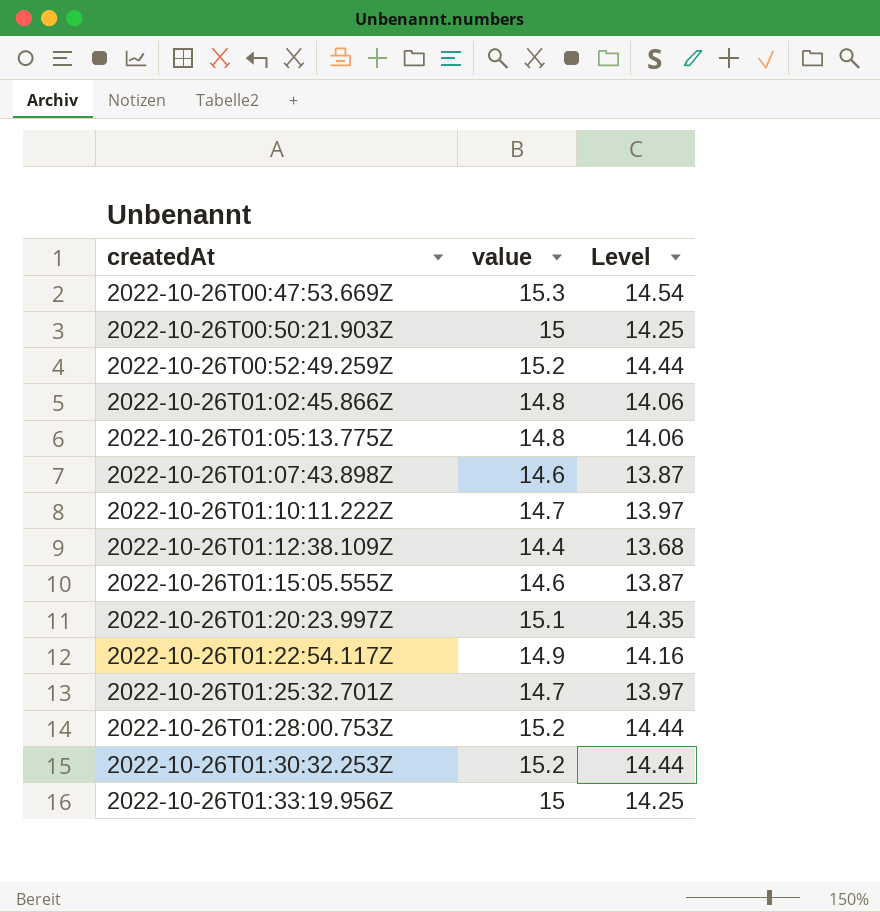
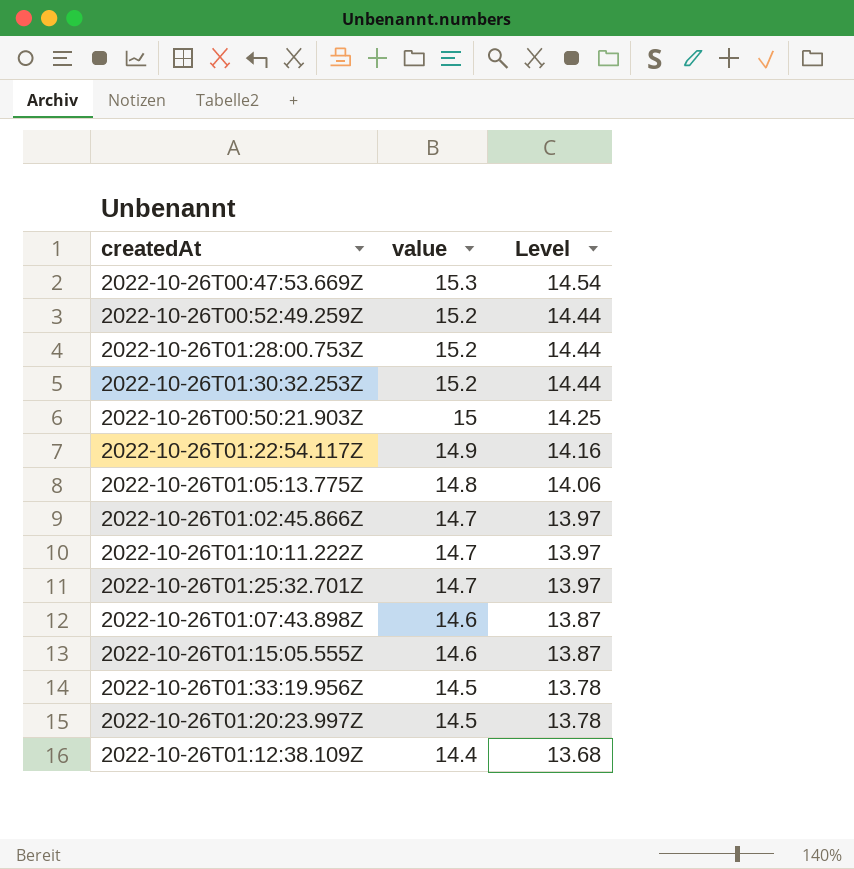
row order: createdAt ascending -> value descending
2022-10-26T01:02:45.866Z | value: 14.8 -> 14.7
2022-10-26T01:02:45.866Z | Level: 14.06 -> 13.97
2022-10-26T01:33:19.956Z | value: 15 -> 14.5
2022-10-26T01:33:19.956Z | Level: 14.25 -> 13.78
2022-10-26T01:20:23.997Z | value: 15.1 -> 14.5
2022-10-26T01:20:23.997Z | Level: 14.35 -> 13.78

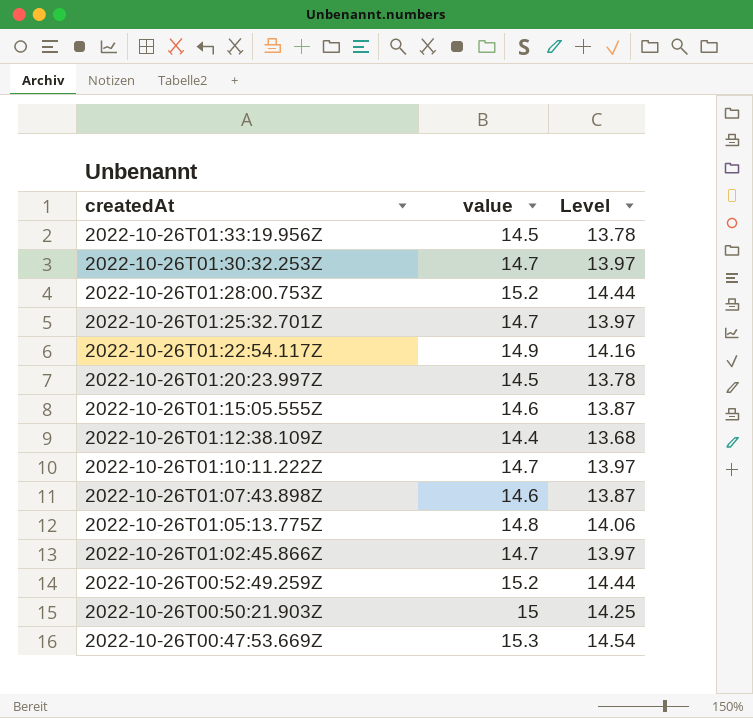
row order: value descending -> createdAt descending
2022-10-26T01:30:32.253Z | value: 15.2 -> 14.7
2022-10-26T01:30:32.253Z | Level: 14.44 -> 13.97

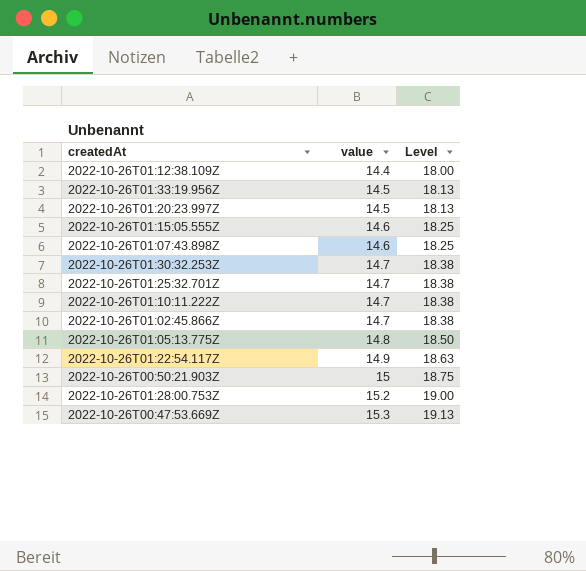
row order: createdAt descending -> value ascending
column Level | formula: [value] * 0.95 -> [value] * 1.25
row 2022-10-26T00:52:49.259Z: 15.2 | 14.44 -> none

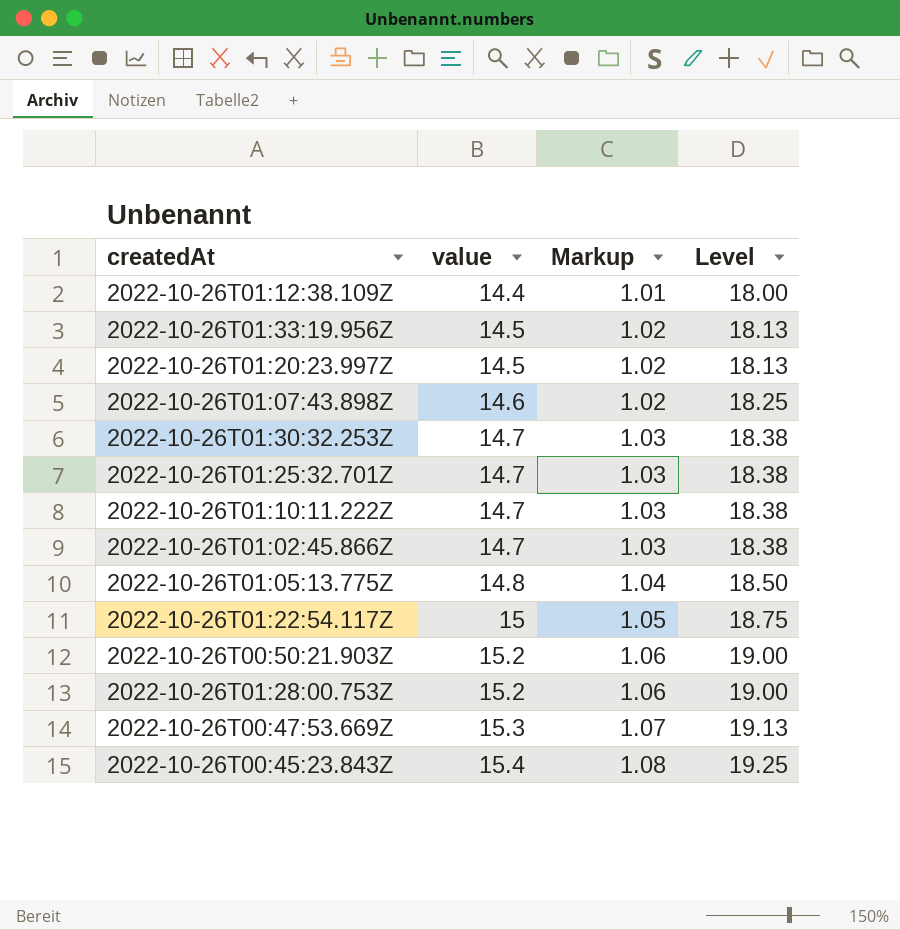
column Markup | formula: none -> [value] * 0.07
row 2022-10-26T01:15:05.555Z: 14.6 | 18.25 -> none
2022-10-26T01:22:54.117Z | value: 14.9 -> 15
2022-10-26T01:22:54.117Z | Level: 18.63 -> 18.75
2022-10-26T00:50:21.903Z | value: 15 -> 15.2
2022-10-26T00:50:21.903Z | Level: 18.75 -> 19.00
row 2022-10-26T00:45:23.843Z: none -> 15.4 | 1.08 | 19.25

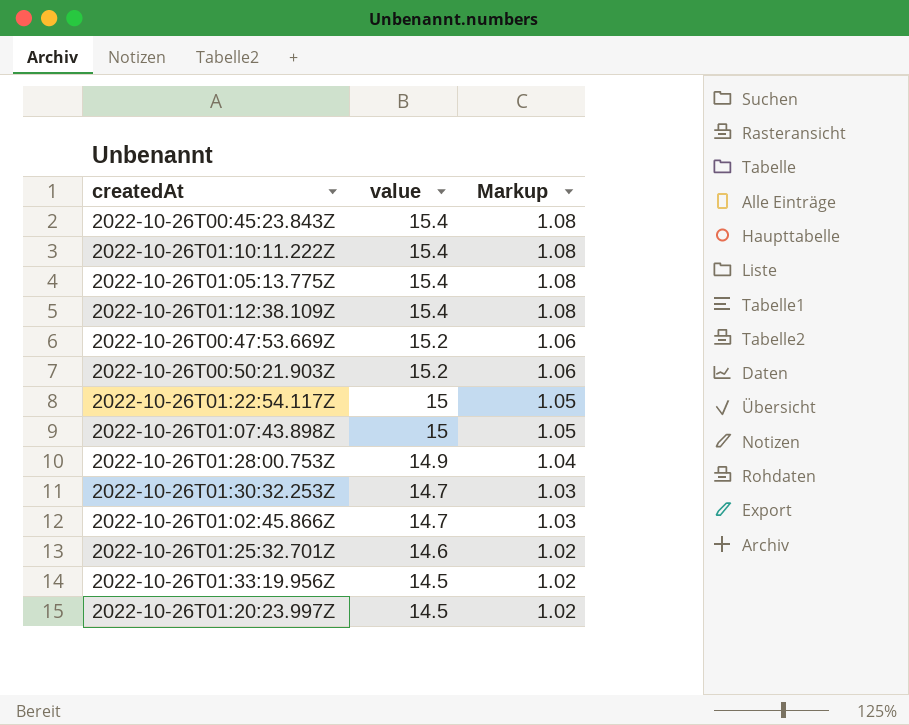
row order: value ascending -> value descending
column Level | formula: [value] * 1.25 -> none
2022-10-26T01:10:11.222Z | value: 14.7 -> 15.4
2022-10-26T01:10:11.222Z | Markup: 1.03 -> 1.08
2022-10-26T01:05:13.775Z | value: 14.8 -> 15.4
2022-10-26T01:05:13.775Z | Markup: 1.04 -> 1.08
2022-10-26T01:12:38.109Z | value: 14.4 -> 15.4
2022-10-26T01:12:38.109Z | Markup: 1.01 -> 1.08
2022-10-26T00:47:53.669Z | value: 15.3 -> 15.2
2022-10-26T00:47:53.669Z | Markup: 1.07 -> 1.06
2022-10-26T01:07:43.898Z | value: 14.6 -> 15
2022-10-26T01:07:43.898Z | Markup: 1.02 -> 1.05
2022-10-26T01:28:00.753Z | value: 15.2 -> 14.9
2022-10-26T01:28:00.753Z | Markup: 1.06 -> 1.04
2022-10-26T01:25:32.701Z | value: 14.7 -> 14.6
2022-10-26T01:25:32.701Z | Markup: 1.03 -> 1.02

